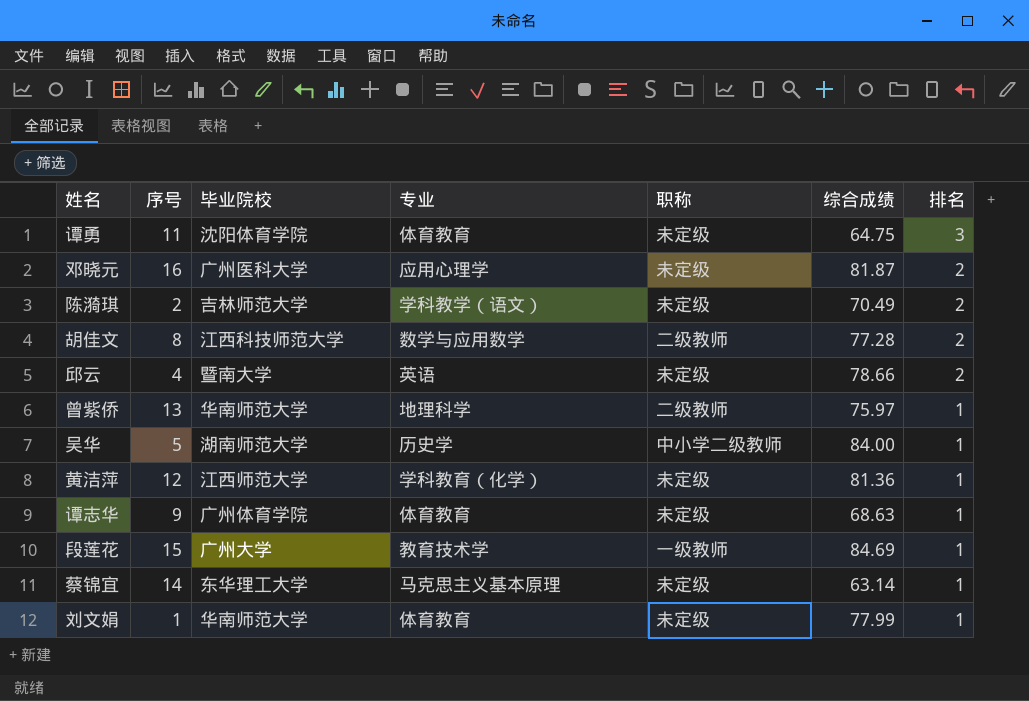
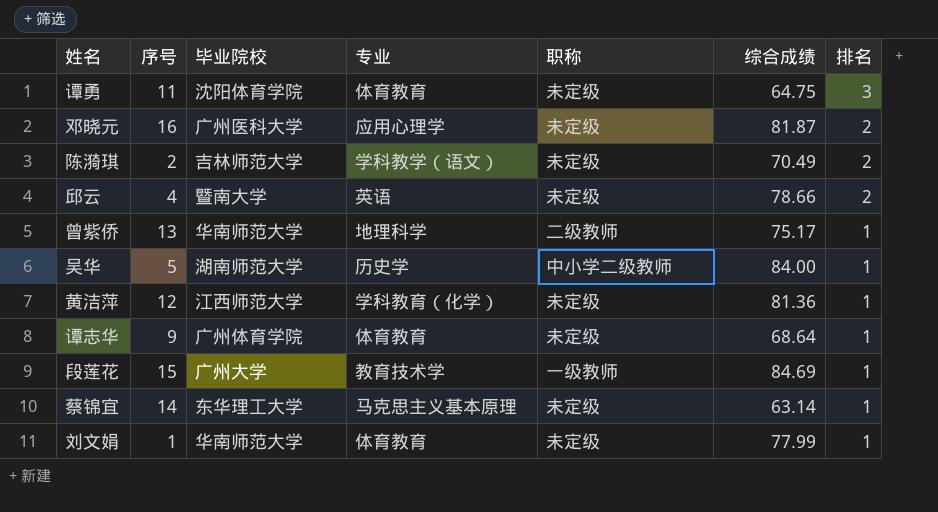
row 胡佳文: 8 | 江西科技师范大学 | 数学与应用数学 | 二级教师 | 77.28 | 2 -> none
曾紫侨 | 综合成绩: 75.97 -> 75.17
谭志华 | 综合成绩: 68.63 -> 68.64

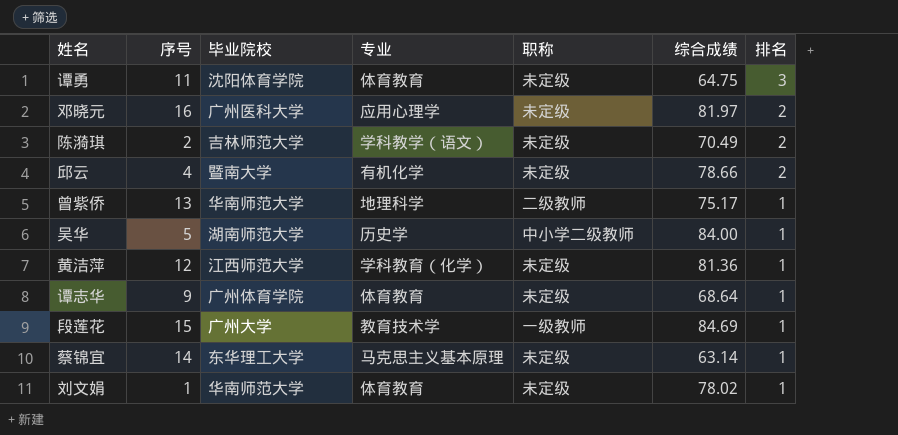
邓晓元 | 综合成绩: 81.87 -> 81.97
邱云 | 专业: 英语 -> 有机化学
刘文娟 | 综合成绩: 77.99 -> 78.02

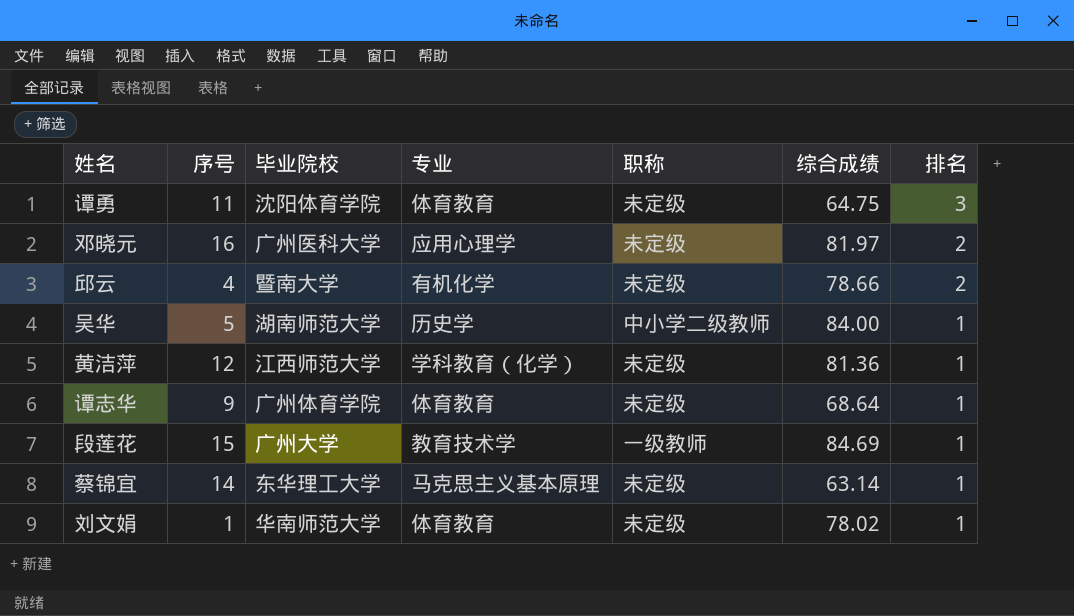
row 陈漪琪: 2 | 吉林师范大学 | 学科教学（语文） | 未定级 | 70.49 | 2 -> none
row 曾紫侨: 13 | 华南师范大学 | 地理科学 | 二级教师 | 75.17 | 1 -> none

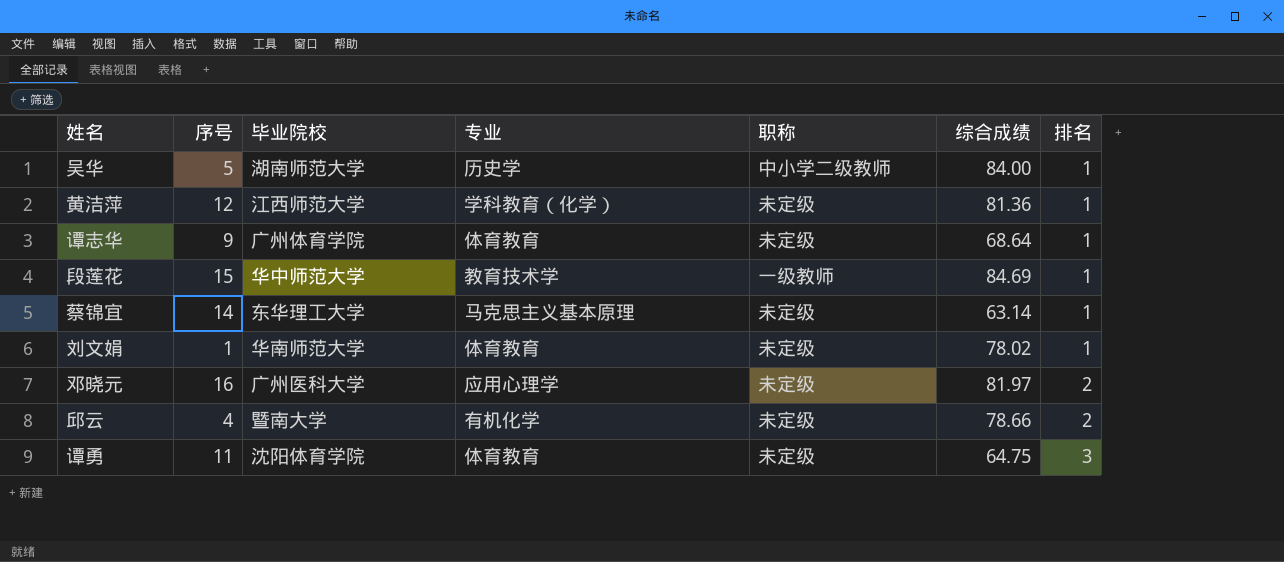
row order: 排名 descending -> 排名 ascending
段莲花 | 毕业院校: 广州大学 -> 华中师范大学

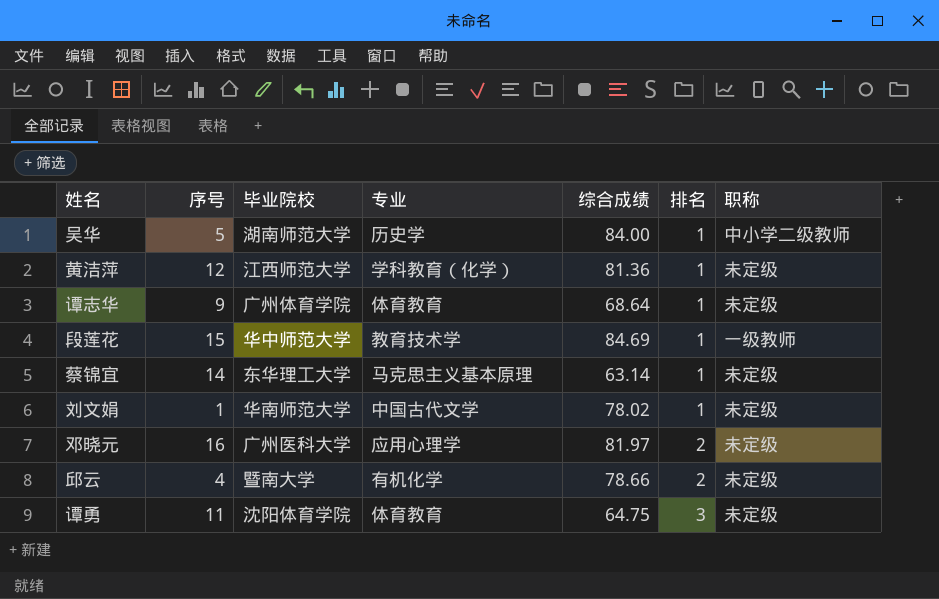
column 职称 | position: 5 -> 7
刘文娟 | 专业: 体育教育 -> 中国古代文学

